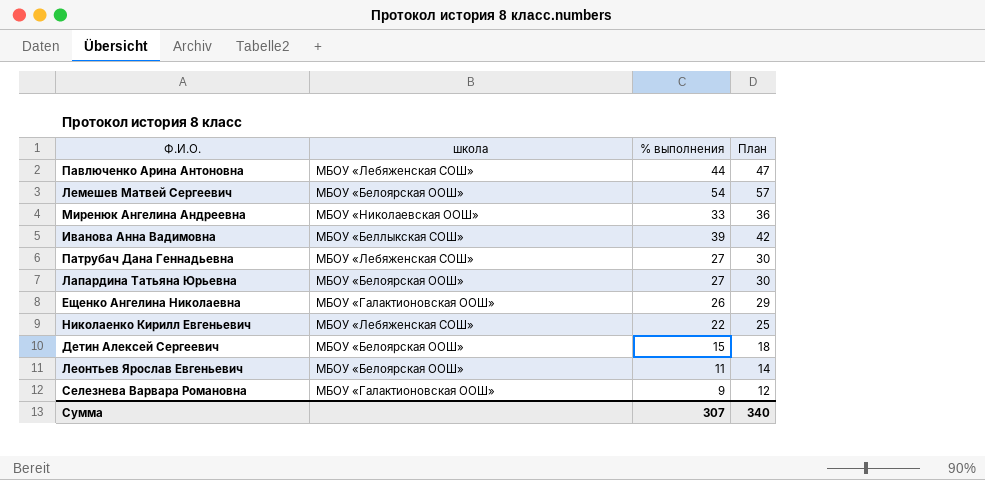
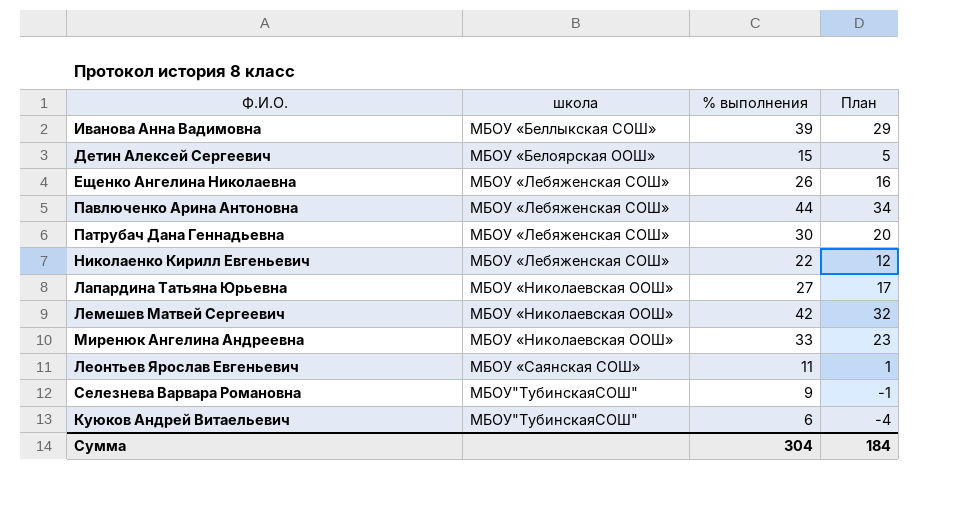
row order: none -> школа ascending
column План | formula: [% выполнения] + 3 -> [% выполнения] - 10
Ещенко Ангелина Николаевна | школа: МБОУ «Галактионовская ООШ» -> МБОУ «Лебяженская СОШ»
Патрубач Дана Геннадьевна | % выполнения: 27 -> 30
Лапардина Татьяна Юрьевна | школа: МБОУ «Белоярская ООШ» -> МБОУ «Николаевская ООШ»
Лемешев Матвей Сергеевич | школа: МБОУ «Белоярская ООШ» -> МБОУ «Николаевская ООШ»
Лемешев Матвей Сергеевич | % выполнения: 54 -> 42
Леонтьев Ярослав Евгеньевич | школа: МБОУ «Белоярская ООШ» -> МБОУ «Саянская СОШ»
Селезнева Варвара Романовна | школа: МБОУ «Галактионовская ООШ» -> МБОУ"ТубинскаяСОШ"
row Куюков Андрей Витаельевич: none -> МБОУ"ТубинскаяСОШ" | 6 | -4
Сумма | % выполнения: 307 -> 304
Сумма | План: 340 -> 184

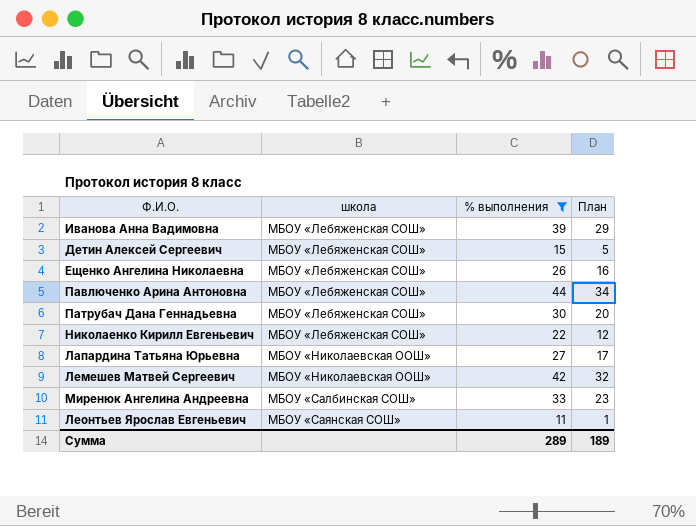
filter: none -> % выполнения >= 11
Иванова Анна Вадимовна | школа: МБОУ «Беллыкская СОШ» -> МБОУ «Лебяженская СОШ»
Детин Алексей Сергеевич | школа: МБОУ «Белоярская ООШ» -> МБОУ «Лебяженская СОШ»
Миренюк Ангелина Андреевна | школа: МБОУ «Николаевская ООШ» -> МБОУ «Салбинская СОШ»
Сумма | % выполнения: 304 -> 289
Сумма | План: 184 -> 189

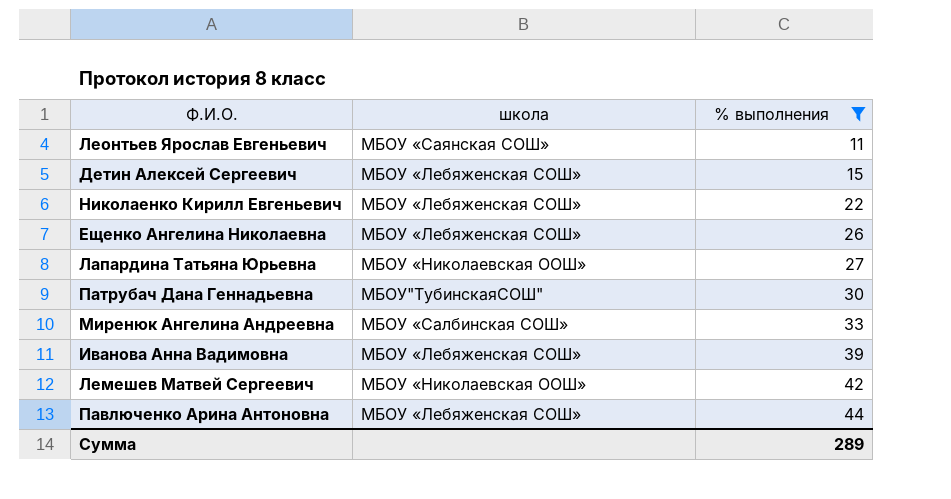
row order: школа ascending -> % выполнения ascending
column План | formula: [% выполнения] - 10 -> none
Патрубач Дана Геннадьевна | школа: МБОУ «Лебяженская СОШ» -> МБОУ"ТубинскаяСОШ"

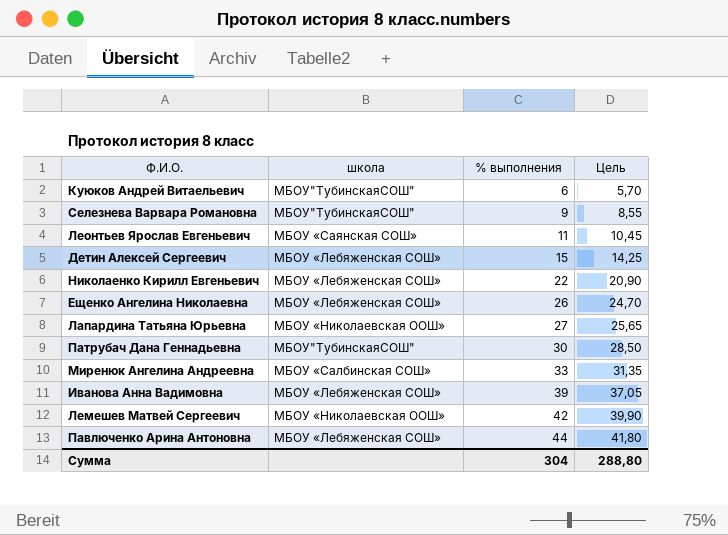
filter: % выполнения >= 11 -> none
column Цель | formula: none -> [% выполнения] * 0,95
Сумма | % выполнения: 289 -> 304

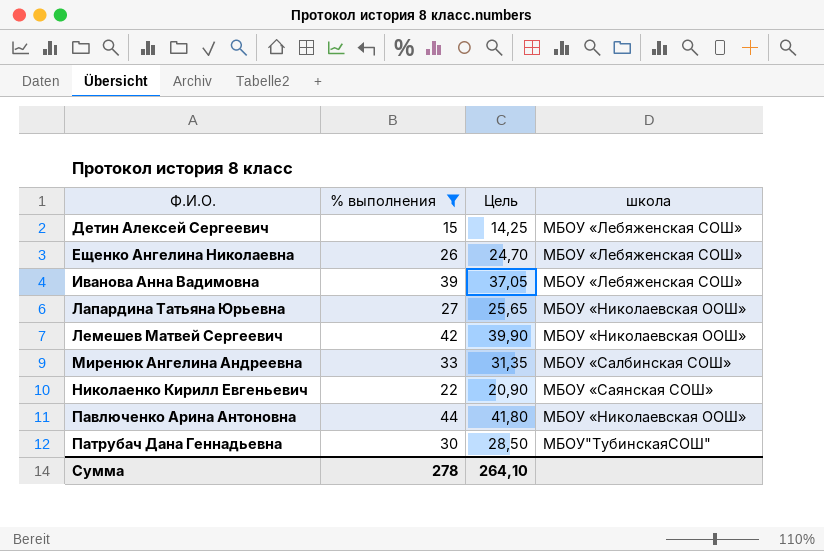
filter: none -> % выполнения >= 15
row order: % выполнения ascending -> Ф.И.О. ascending
column школа | position: 2 -> 4
Николаенко Кирилл Евгеньевич | школа: МБОУ «Лебяженская СОШ» -> МБОУ «Саянская СОШ»
Павлюченко Арина Антоновна | школа: МБОУ «Лебяженская СОШ» -> МБОУ «Николаевская ООШ»
Сумма | % выполнения: 304 -> 278
Сумма | Цель: 288,80 -> 264,10

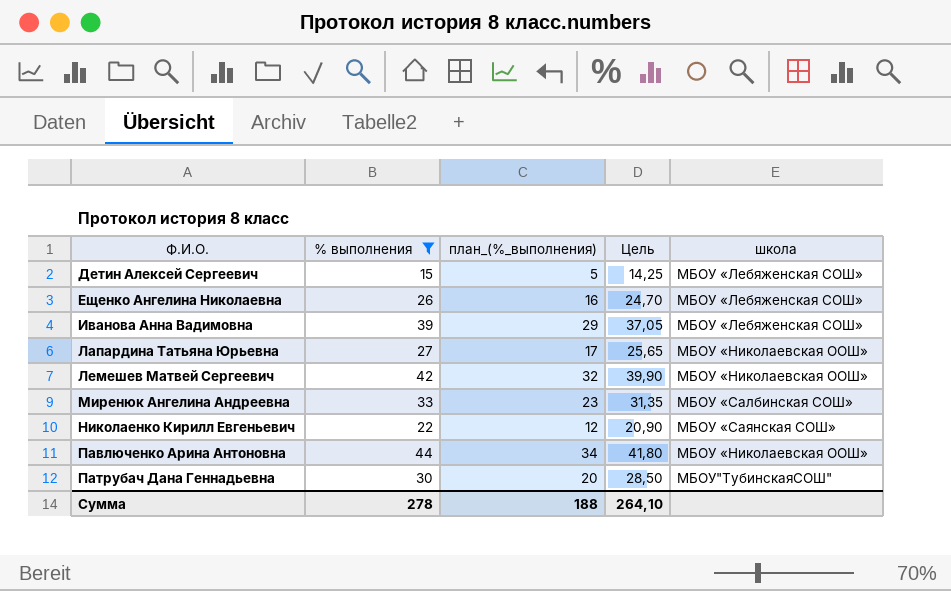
column план_(%_выполнения) | formula: none -> [% выполнения] - 10

